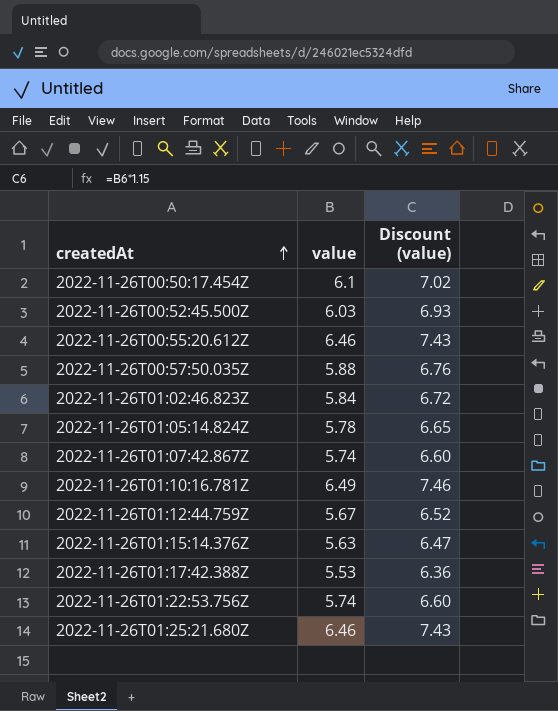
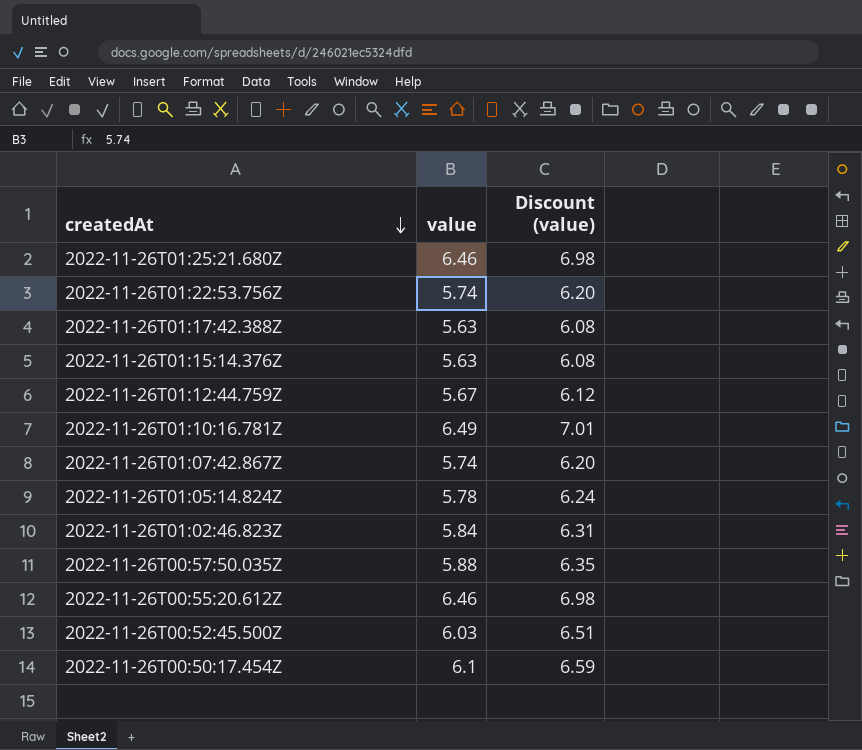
row order: createdAt ascending -> createdAt descending
column Discount (value) | formula: [value] * 1.15 -> [value] * 1.08
2022-11-26T01:17:42.388Z | value: 5.53 -> 5.63

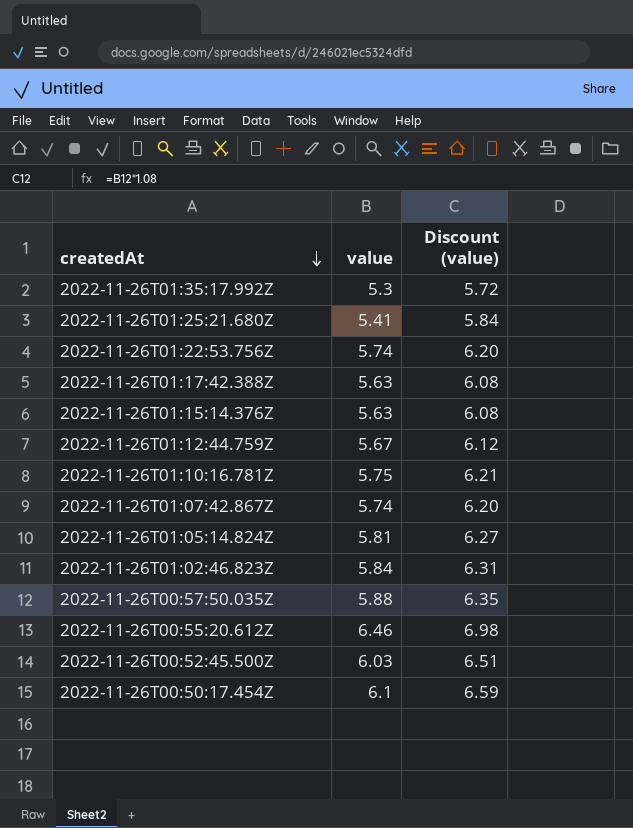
row 2022-11-26T01:35:17.992Z: none -> 5.3 | 5.72
2022-11-26T01:25:21.680Z | value: 6.46 -> 5.41
2022-11-26T01:25:21.680Z | Discount (value): 6.98 -> 5.84
2022-11-26T01:10:16.781Z | value: 6.49 -> 5.75
2022-11-26T01:10:16.781Z | Discount (value): 7.01 -> 6.21
2022-11-26T01:05:14.824Z | value: 5.78 -> 5.81
2022-11-26T01:05:14.824Z | Discount (value): 6.24 -> 6.27

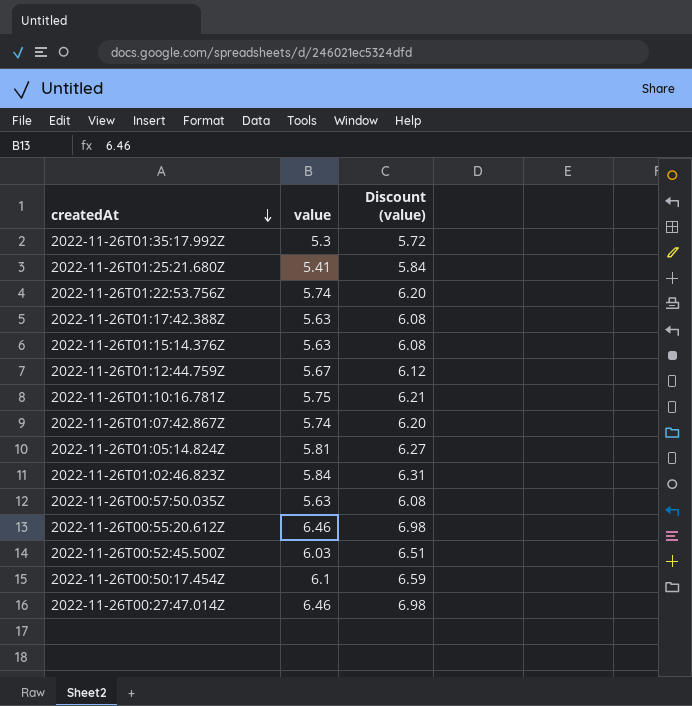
2022-11-26T00:57:50.035Z | value: 5.88 -> 5.63
2022-11-26T00:57:50.035Z | Discount (value): 6.35 -> 6.08
row 2022-11-26T00:27:47.014Z: none -> 6.46 | 6.98

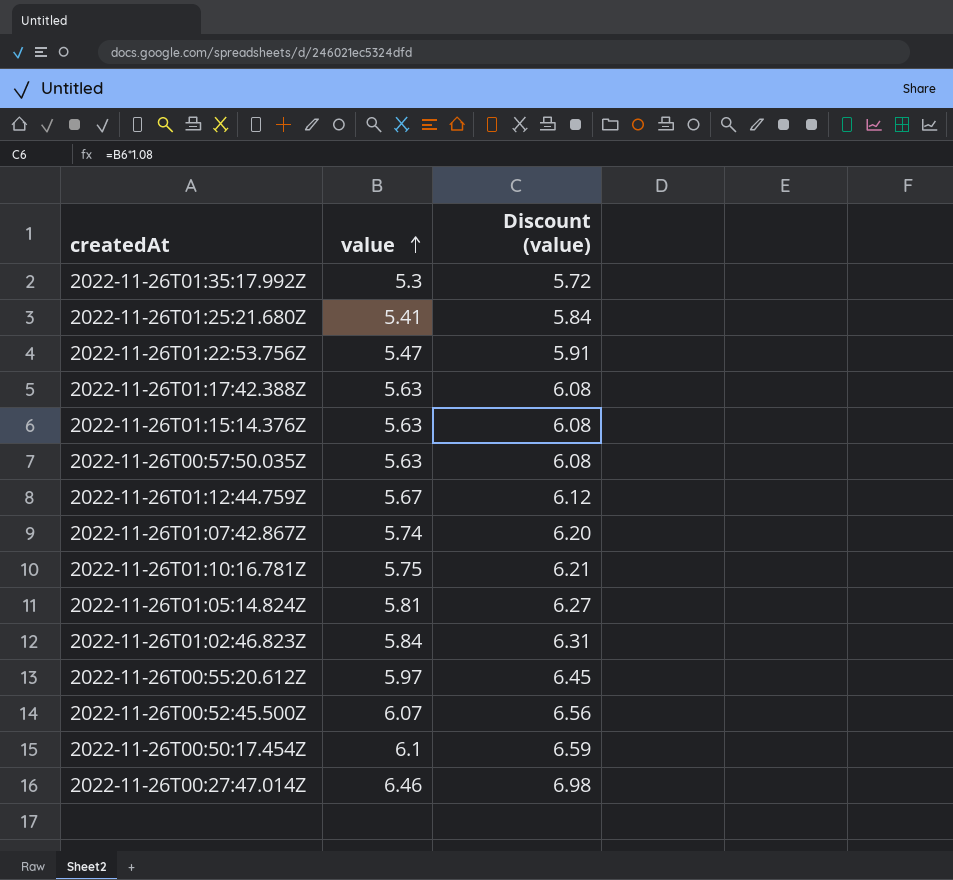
row order: createdAt descending -> value ascending
2022-11-26T01:22:53.756Z | value: 5.74 -> 5.47
2022-11-26T01:22:53.756Z | Discount (value): 6.20 -> 5.91
2022-11-26T00:55:20.612Z | value: 6.46 -> 5.97
2022-11-26T00:55:20.612Z | Discount (value): 6.98 -> 6.45
2022-11-26T00:52:45.500Z | value: 6.03 -> 6.07
2022-11-26T00:52:45.500Z | Discount (value): 6.51 -> 6.56

